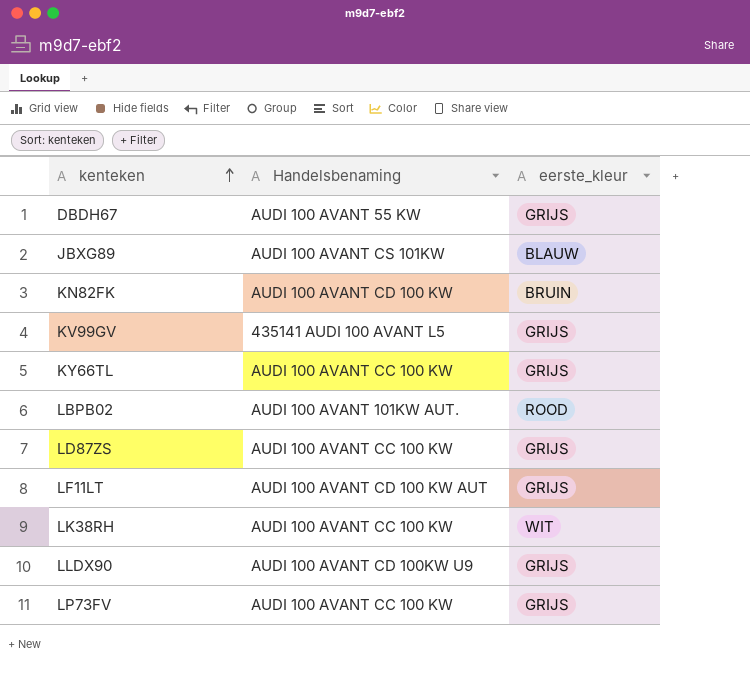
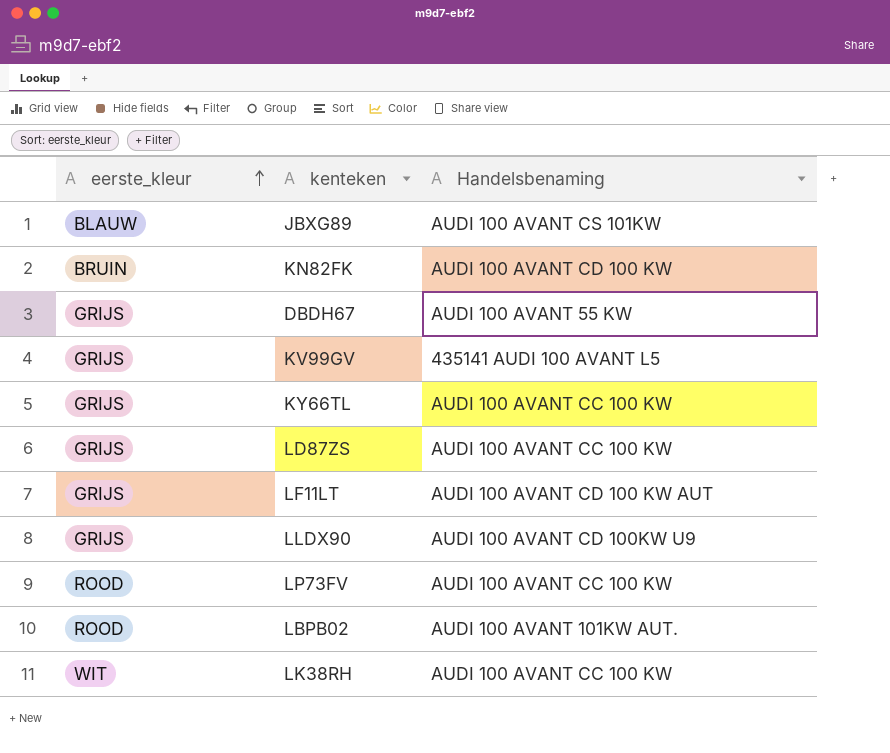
row order: kenteken ascending -> eerste_kleur ascending
column eerste_kleur | position: 3 -> 1
LP73FV | eerste_kleur: GRIJS -> ROOD

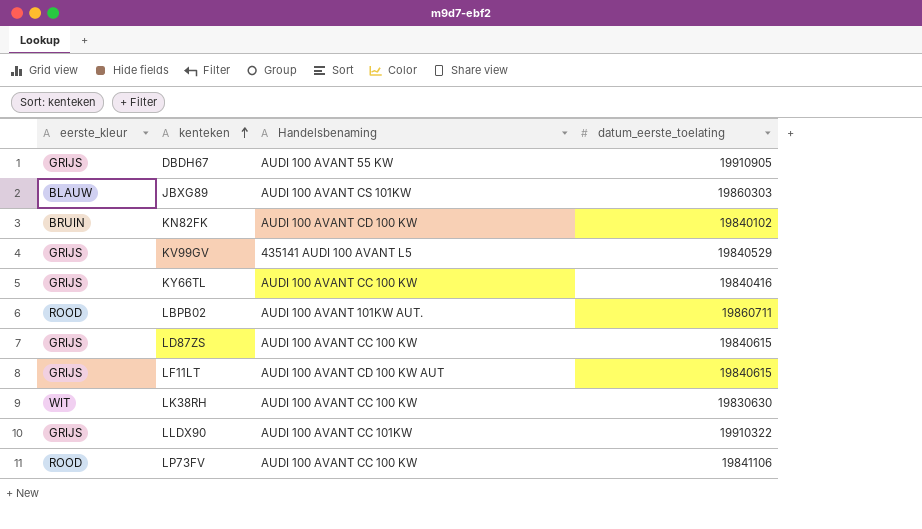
row order: eerste_kleur ascending -> kenteken ascending
column datum_eerste_toelating | position: none -> 4
LLDX90 | Handelsbenaming: AUDI 100 AVANT CD 100KW U9 -> AUDI 100 AVANT CC 101KW

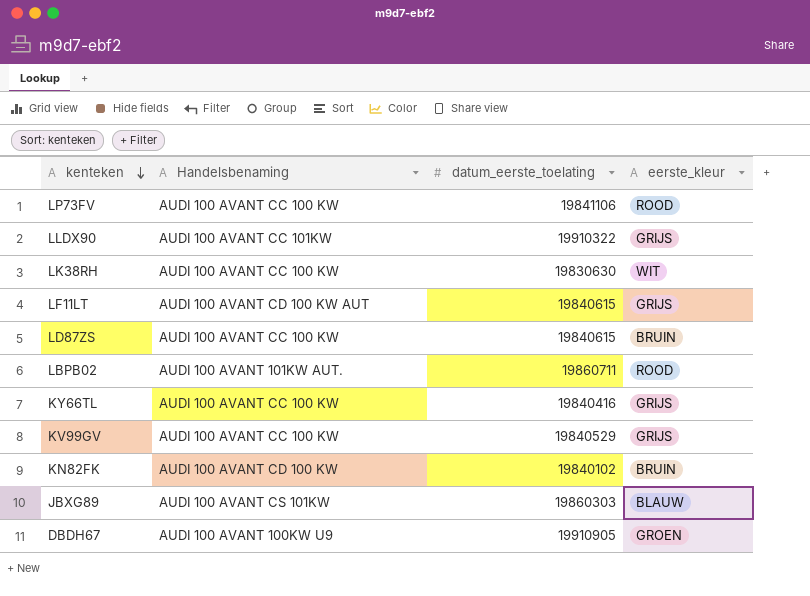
row order: kenteken ascending -> kenteken descending
column eerste_kleur | position: 1 -> 4
LD87ZS | eerste_kleur: GRIJS -> BRUIN
KV99GV | Handelsbenaming: 435141 AUDI 100 AVANT L5 -> AUDI 100 AVANT CC 100 KW
DBDH67 | Handelsbenaming: AUDI 100 AVANT 55 KW -> AUDI 100 AVANT 100KW U9
DBDH67 | eerste_kleur: GRIJS -> GROEN

